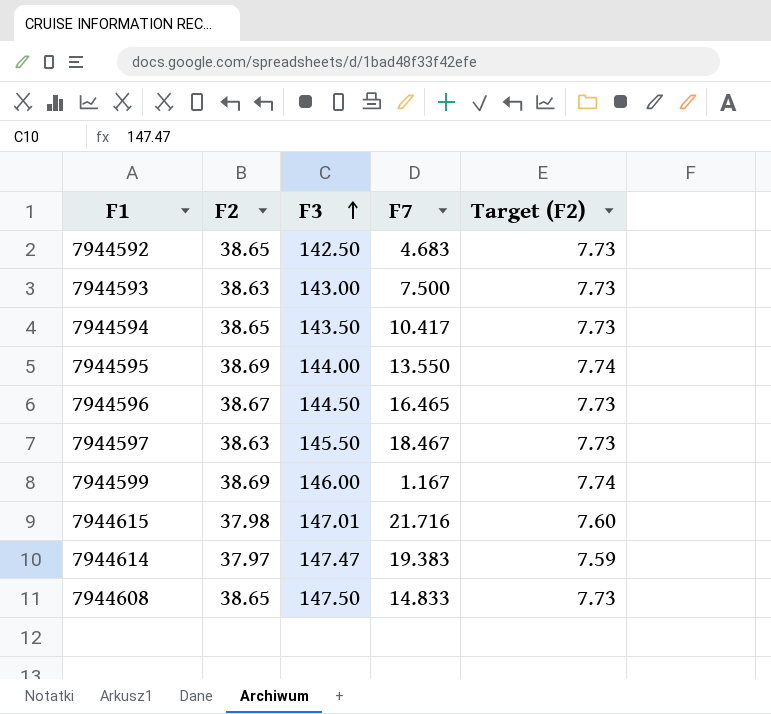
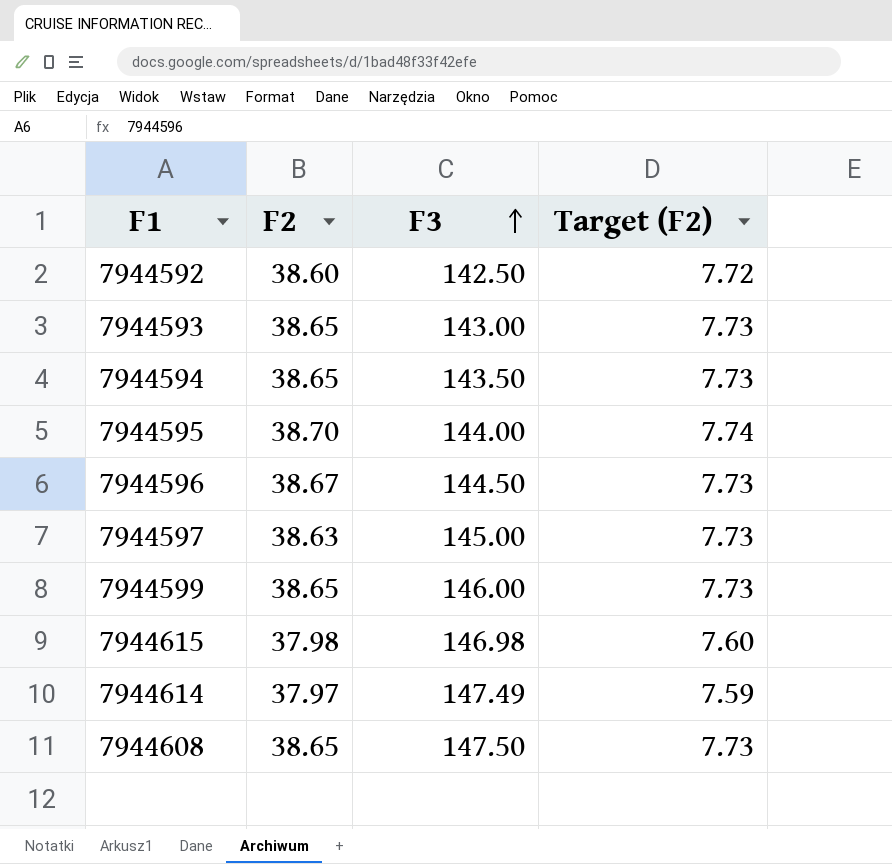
column F7 | position: 4 -> none
7944592 | F2: 38.65 -> 38.60
7944592 | Target (F2): 7.73 -> 7.72
7944593 | F2: 38.63 -> 38.65
7944595 | F2: 38.69 -> 38.70
7944597 | F3: 145.50 -> 145.00
7944599 | F2: 38.69 -> 38.65
7944599 | Target (F2): 7.74 -> 7.73
7944615 | F3: 147.01 -> 146.98
7944614 | F3: 147.47 -> 147.49

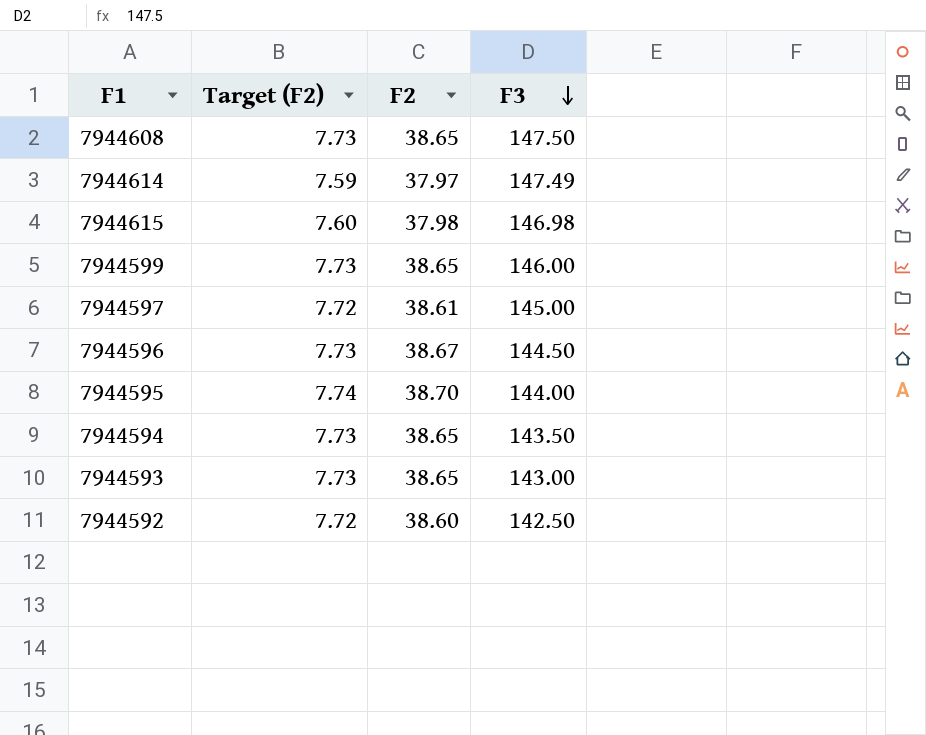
row order: F3 ascending -> F3 descending
column Target (F2) | position: 4 -> 2
7944597 | Target (F2): 7.73 -> 7.72
7944597 | F2: 38.63 -> 38.61

